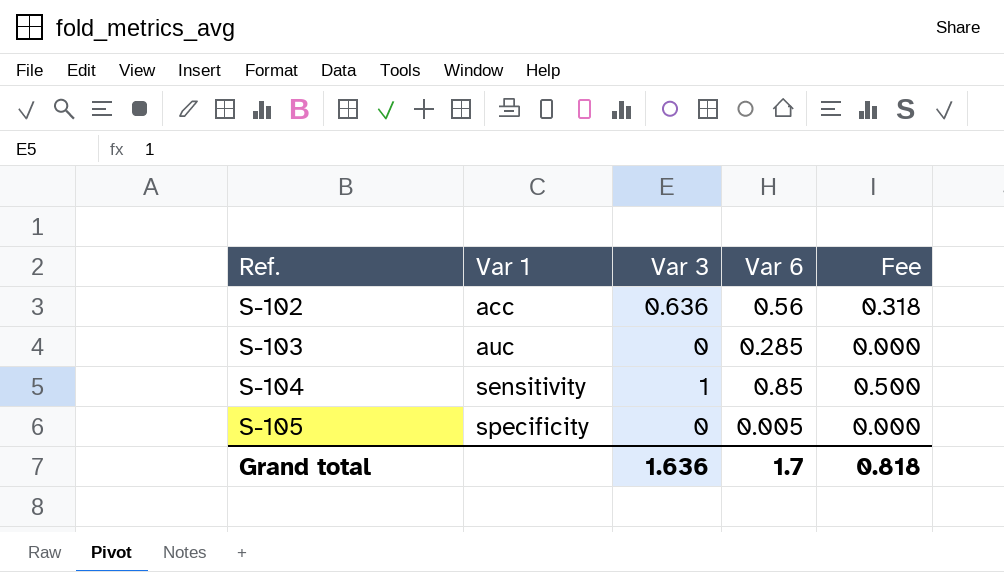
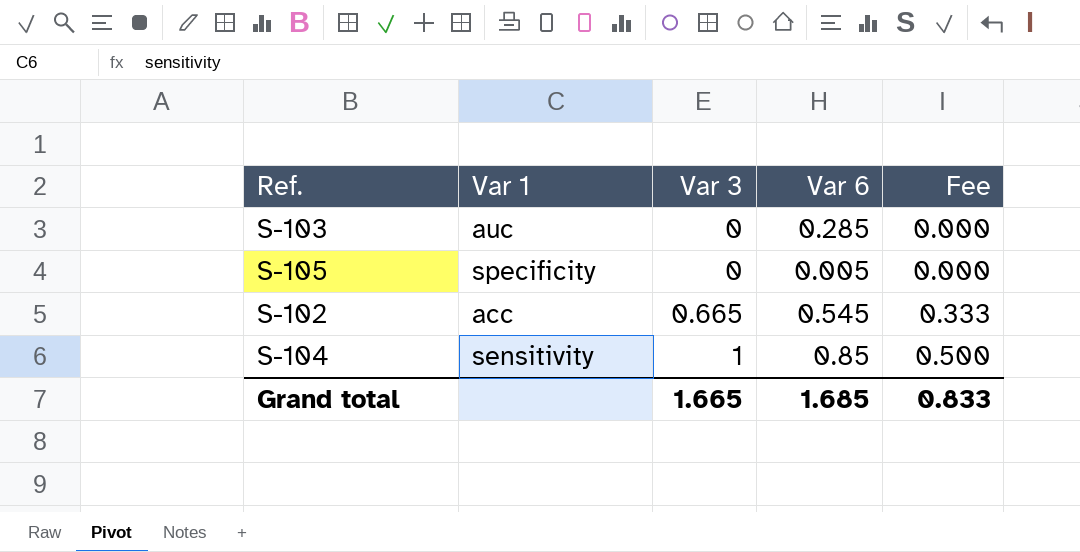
row order: Ref. ascending -> Var 3 ascending
S-102 | Var 3: 0.636 -> 0.665
S-102 | Var 6: 0.56 -> 0.545
S-102 | Fee: 0.318 -> 0.333
Grand total | Var 3: 1.636 -> 1.665
Grand total | Var 6: 1.7 -> 1.685
Grand total | Fee: 0.818 -> 0.833

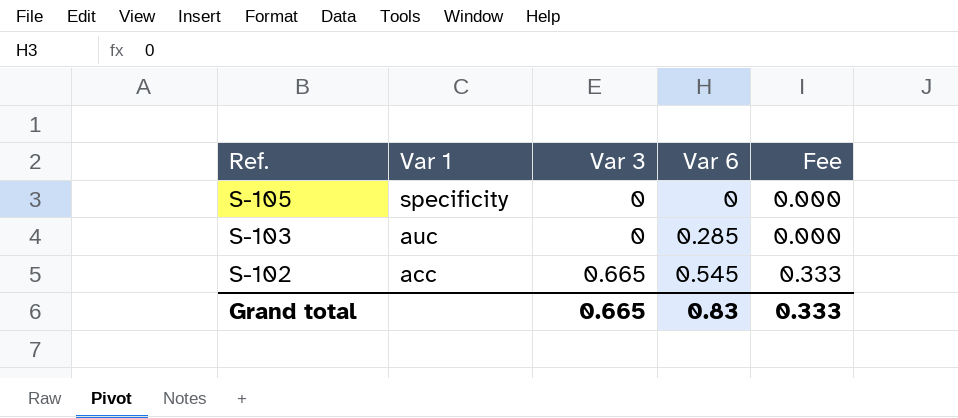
row order: Var 3 ascending -> Ref. descending
row S-104: sensitivity | 1 | 0.85 | 0.500 -> none
S-105 | Var 6: 0.005 -> 0
Grand total | Var 3: 1.665 -> 0.665
Grand total | Var 6: 1.685 -> 0.83
Grand total | Fee: 0.833 -> 0.333

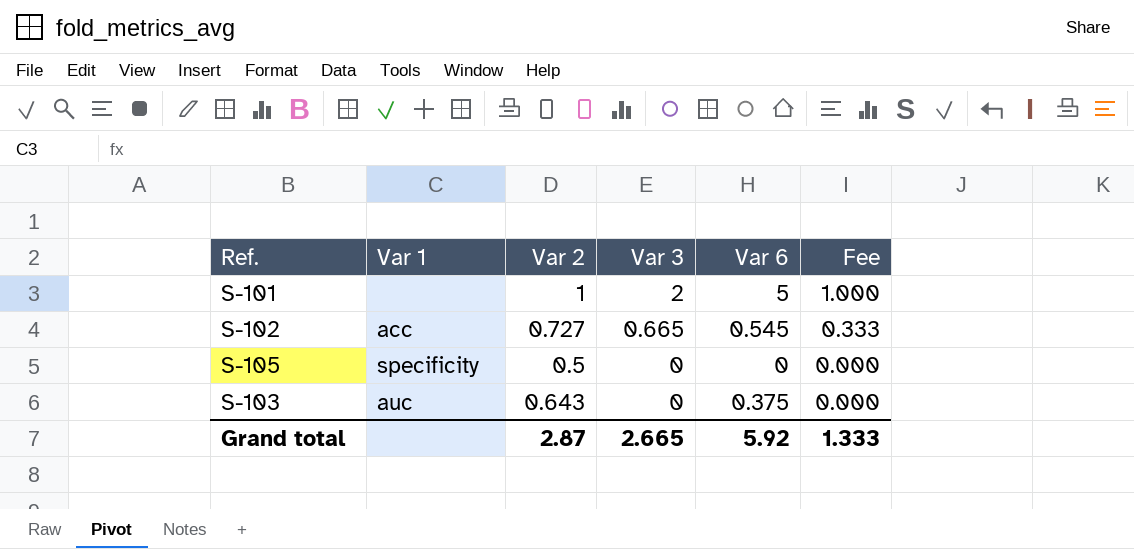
row order: Ref. descending -> Var 3 descending
column Var 2 | position: none -> 3
row S-101: none -> none | 1 | 2 | 5 | 1.000
S-103 | Var 6: 0.285 -> 0.375
Grand total | Var 3: 0.665 -> 2.665
Grand total | Var 6: 0.83 -> 5.92
Grand total | Fee: 0.333 -> 1.333

